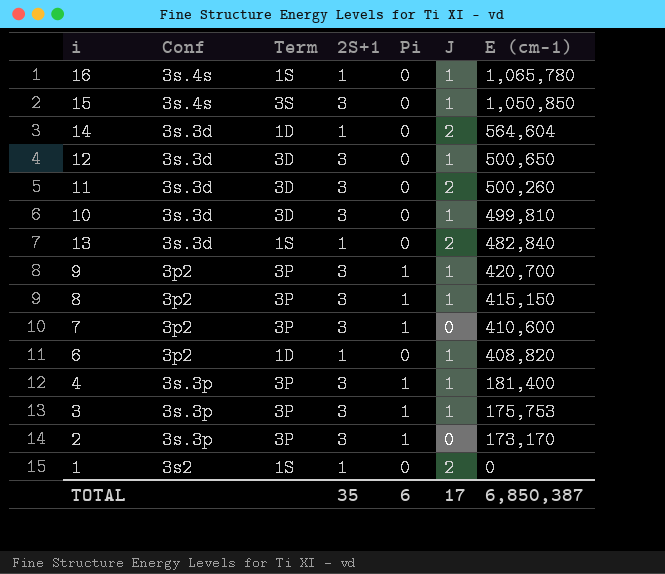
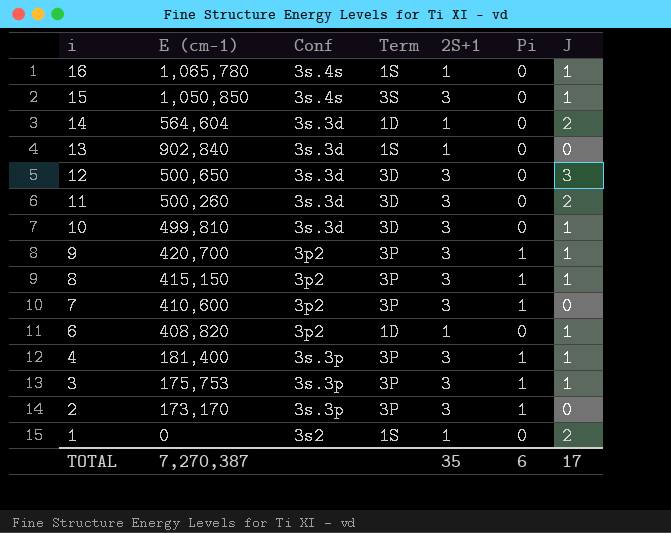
row order: E (cm-1) descending -> i descending
column E (cm-1) | position: 7 -> 2
13 | E (cm-1): 482,840 -> 902,840
13 | J: 2 -> 0
12 | J: 1 -> 3
TOTAL | E (cm-1): 6,850,387 -> 7,270,387

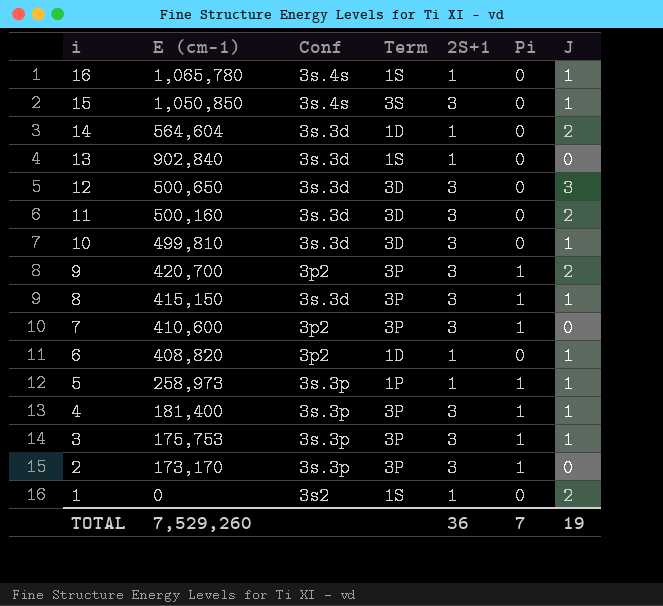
11 | E (cm-1): 500,260 -> 500,160
9 | J: 1 -> 2
8 | Conf: 3p2 -> 3s.3d
row 5: none -> 258,973 | 3s.3p | 1P | 1 | 1 | 1
TOTAL | E (cm-1): 7,270,387 -> 7,529,260
TOTAL | 2S+1: 35 -> 36
TOTAL | Pi: 6 -> 7
TOTAL | J: 17 -> 19

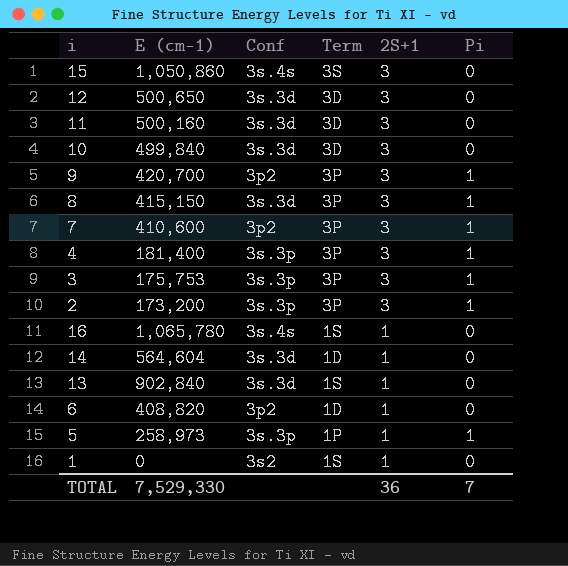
row order: i descending -> 2S+1 descending
column J | position: 7 -> none
15 | E (cm-1): 1,050,850 -> 1,050,860
10 | E (cm-1): 499,810 -> 499,840
2 | E (cm-1): 173,170 -> 173,200
TOTAL | E (cm-1): 7,529,260 -> 7,529,330

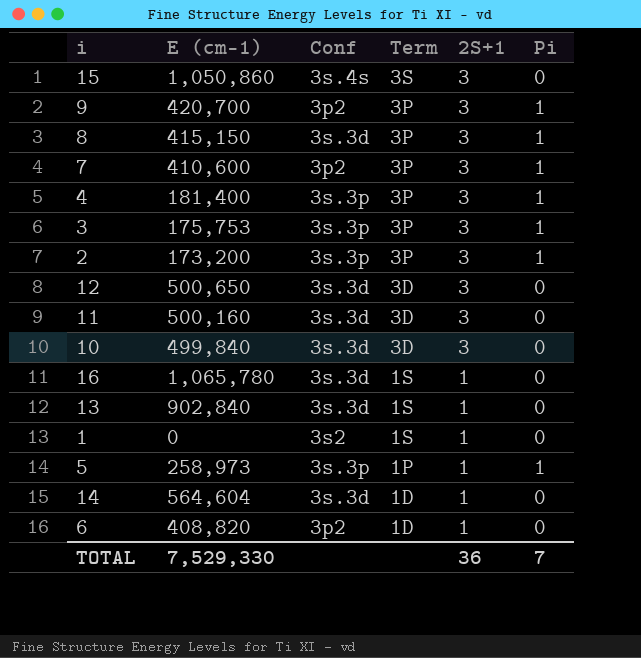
row order: 2S+1 descending -> Term descending
16 | Conf: 3s.4s -> 3s.3d

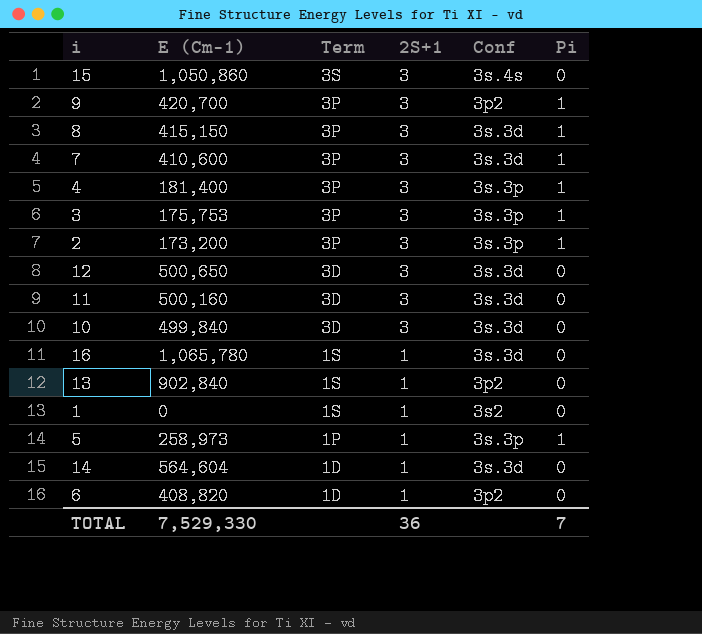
column name: E (cm-1) -> E (Cm-1)
column Conf | position: 3 -> 5
7 | Conf: 3p2 -> 3s.3d
13 | Conf: 3s.3d -> 3p2

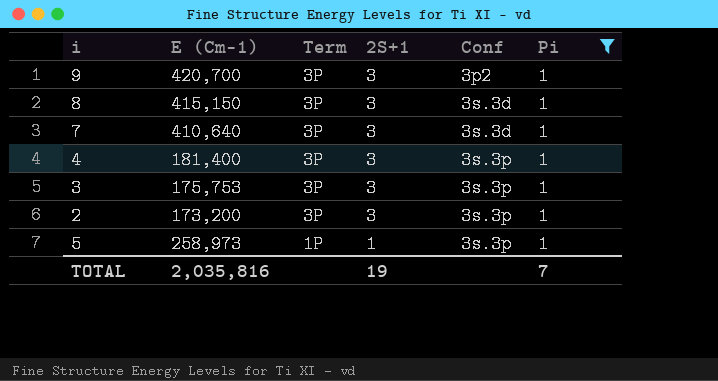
filter: none -> Pi = 1
7 | E (Cm-1): 410,600 -> 410,640
TOTAL | E (Cm-1): 7,529,330 -> 2,035,816
TOTAL | 2S+1: 36 -> 19

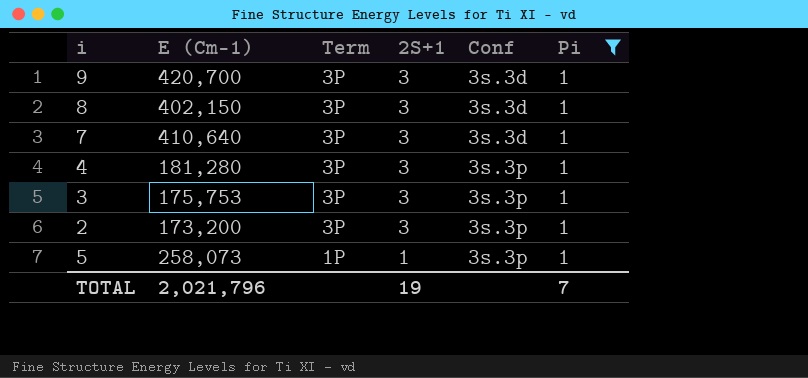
9 | Conf: 3p2 -> 3s.3d
8 | E (Cm-1): 415,150 -> 402,150
4 | E (Cm-1): 181,400 -> 181,280
5 | E (Cm-1): 258,973 -> 258,073
TOTAL | E (Cm-1): 2,035,816 -> 2,021,796

